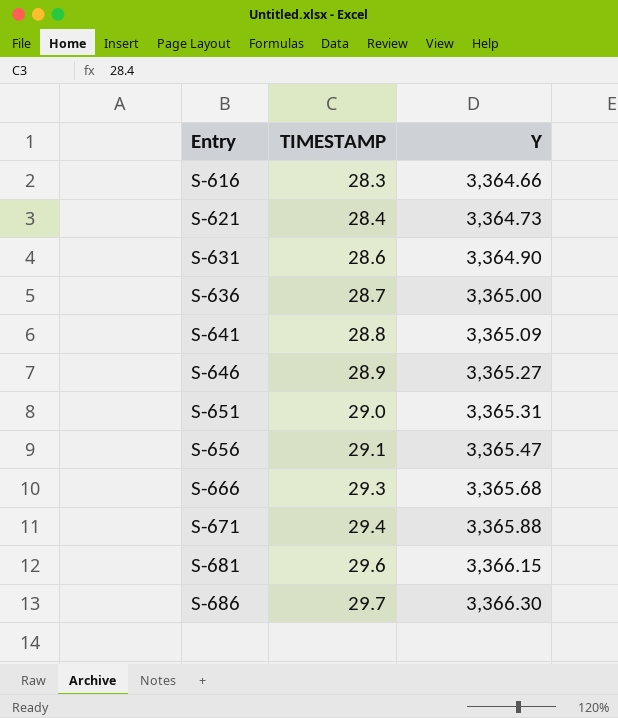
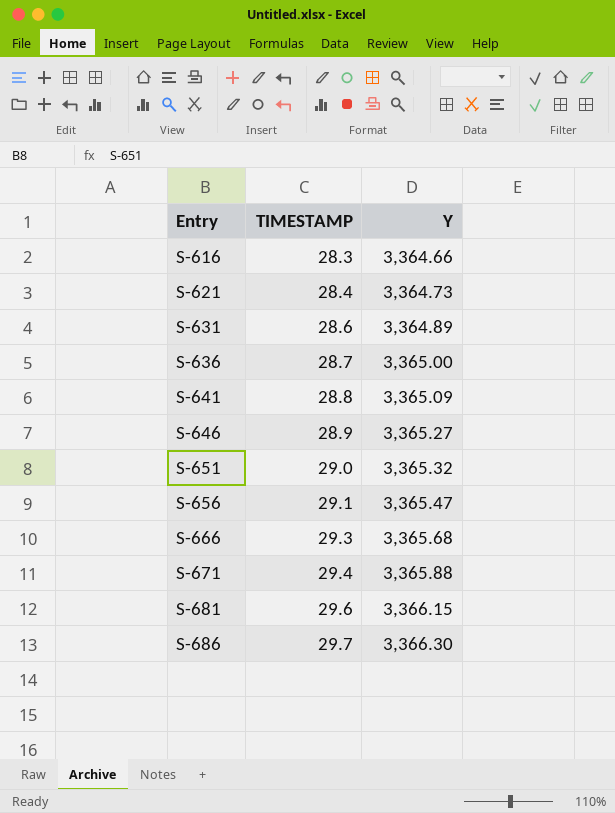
S-631 | Y: 3,364.90 -> 3,364.89
S-651 | Y: 3,365.31 -> 3,365.32

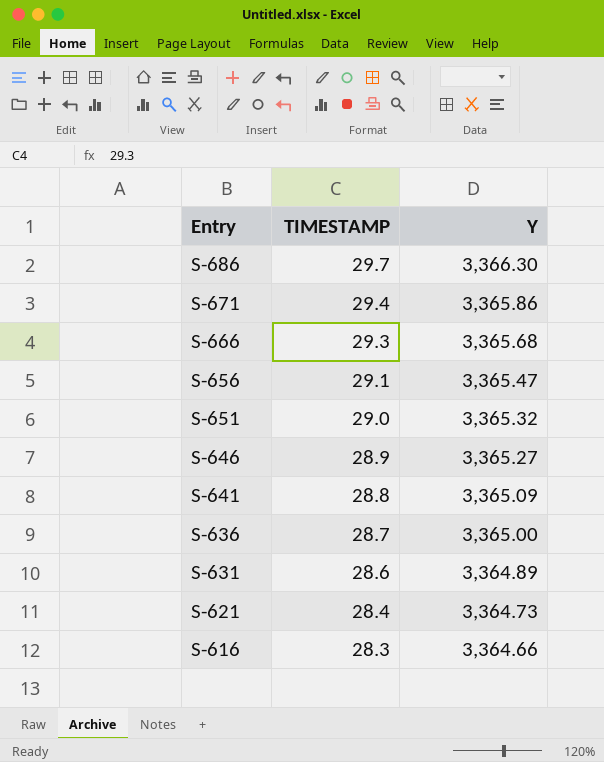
row order: Entry ascending -> Entry descending
row S-681: 29.6 | 3,366.15 -> none
S-671 | Y: 3,365.88 -> 3,365.86

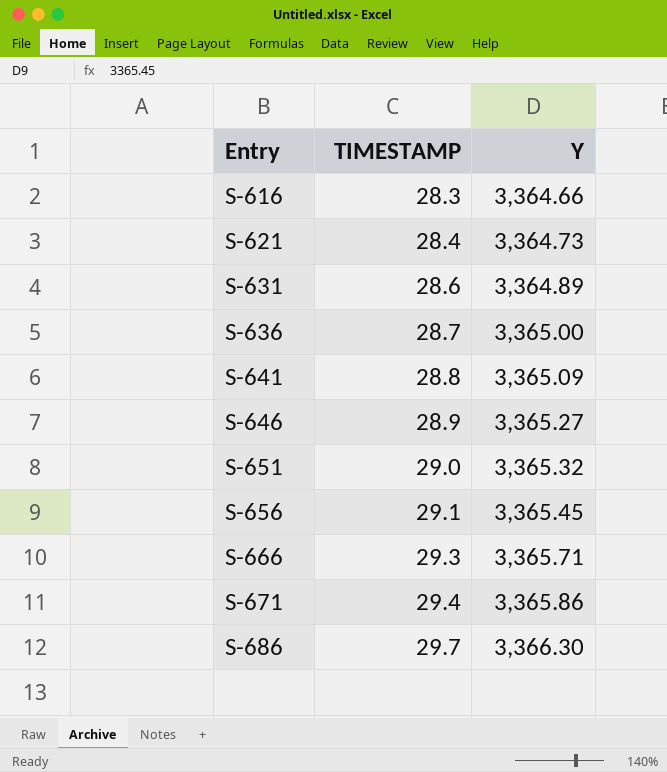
row order: Entry descending -> Entry ascending
S-656 | Y: 3,365.47 -> 3,365.45
S-666 | Y: 3,365.68 -> 3,365.71

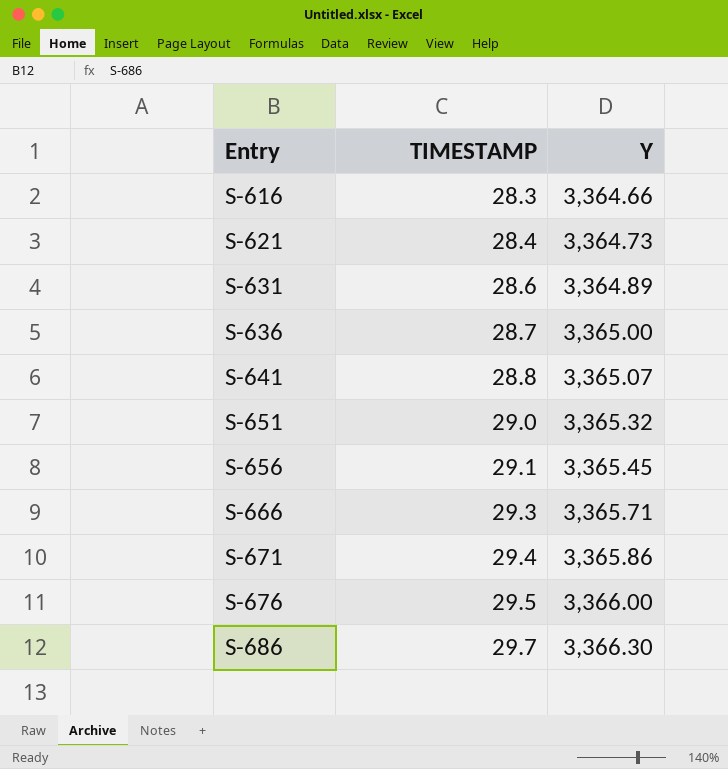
row S-646: 28.9 | 3,365.27 -> none
S-641 | Y: 3,365.09 -> 3,365.07
row S-676: none -> 29.5 | 3,366.00

